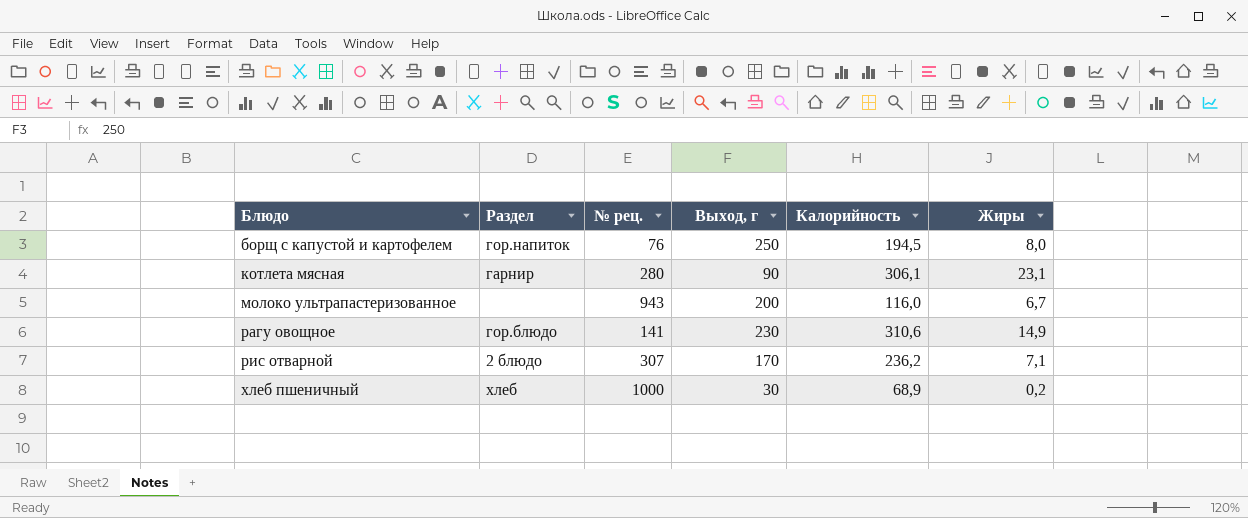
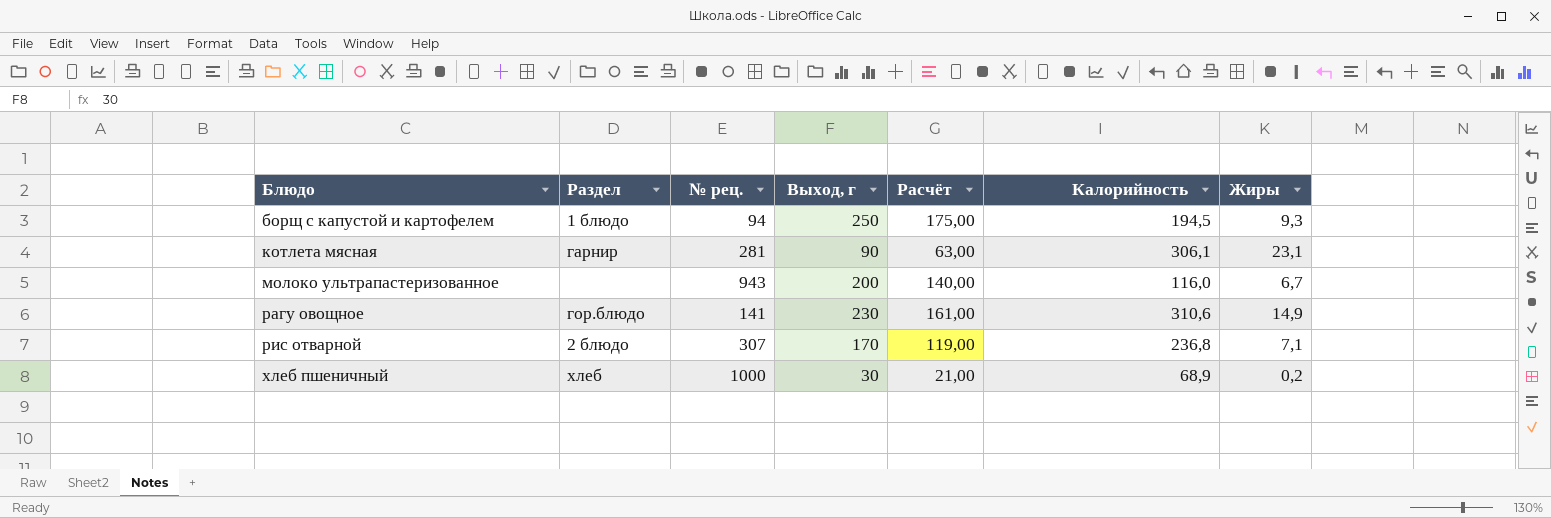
column Расчёт | formula: none -> [Выход, г] * 0,7
борщ с капустой и картофелем | Раздел: гор.напиток -> 1 блюдо
борщ с капустой и картофелем | № рец.: 76 -> 94
борщ с капустой и картофелем | Жиры: 8,0 -> 9,3
котлета мясная | № рец.: 280 -> 281
рис отварной | Калорийность: 236,2 -> 236,8

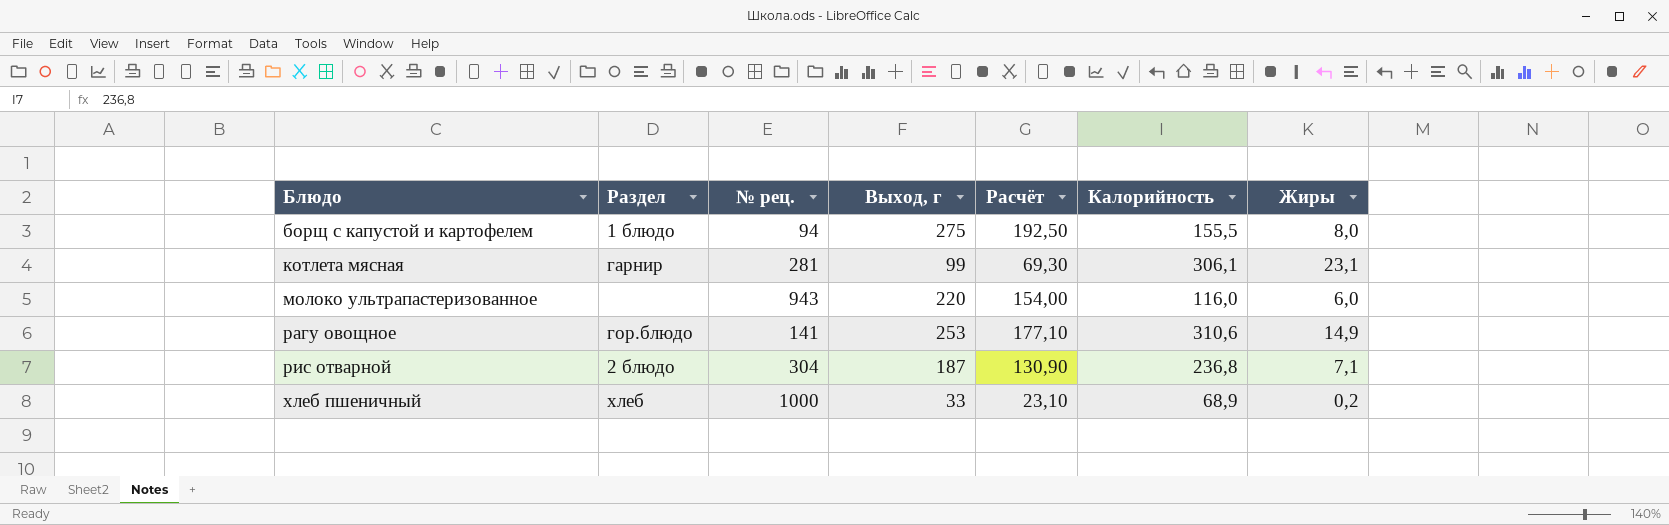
борщ с капустой и картофелем | Выход, г: 250 -> 275
борщ с капустой и картофелем | Расчёт: 175,00 -> 192,50
борщ с капустой и картофелем | Калорийность: 194,5 -> 155,5
борщ с капустой и картофелем | Жиры: 9,3 -> 8,0
котлета мясная | Выход, г: 90 -> 99
котлета мясная | Расчёт: 63,00 -> 69,30
молоко ультрапастеризованное | Выход, г: 200 -> 220
молоко ультрапастеризованное | Расчёт: 140,00 -> 154,00
молоко ультрапастеризованное | Жиры: 6,7 -> 6,0
рагу овощное | Выход, г: 230 -> 253
рагу овощное | Расчёт: 161,00 -> 177,10
рис отварной | № рец.: 307 -> 304
рис отварной | Выход, г: 170 -> 187
рис отварной | Расчёт: 119,00 -> 130,90
хлеб пшеничный | Выход, г: 30 -> 33
хлеб пшеничный | Расчёт: 21,00 -> 23,10

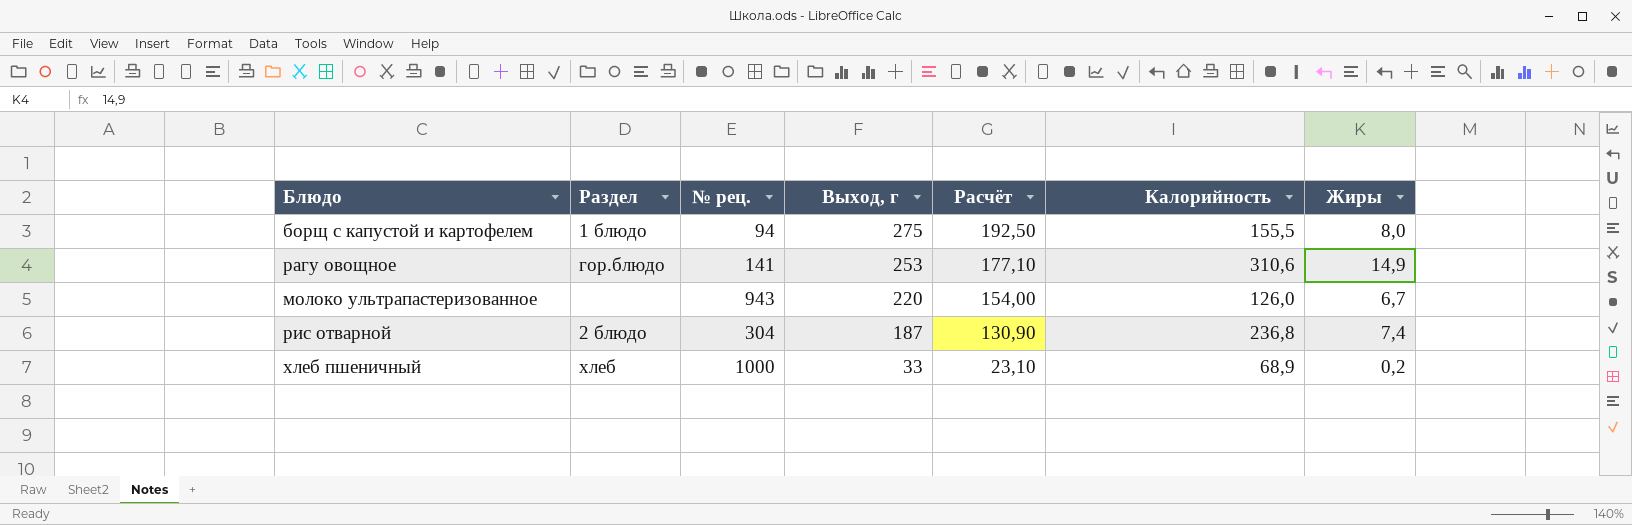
row order: Блюдо ascending -> Выход, г descending
row котлета мясная: гарнир | 281 | 99 | 69,30 | 306,1 | 23,1 -> none
молоко ультрапастеризованное | Калорийность: 116,0 -> 126,0
молоко ультрапастеризованное | Жиры: 6,0 -> 6,7
рис отварной | Жиры: 7,1 -> 7,4

